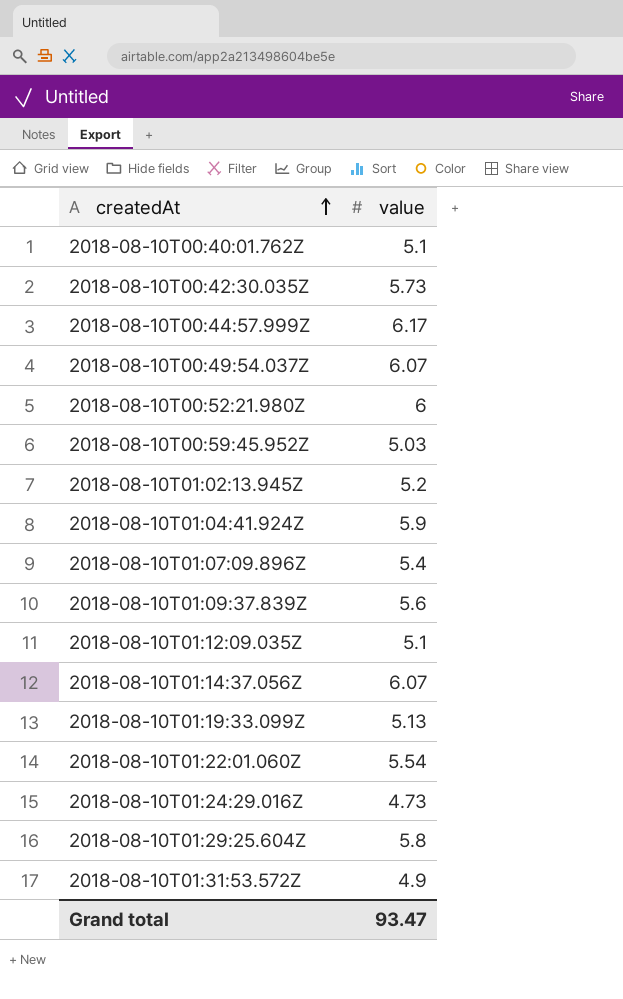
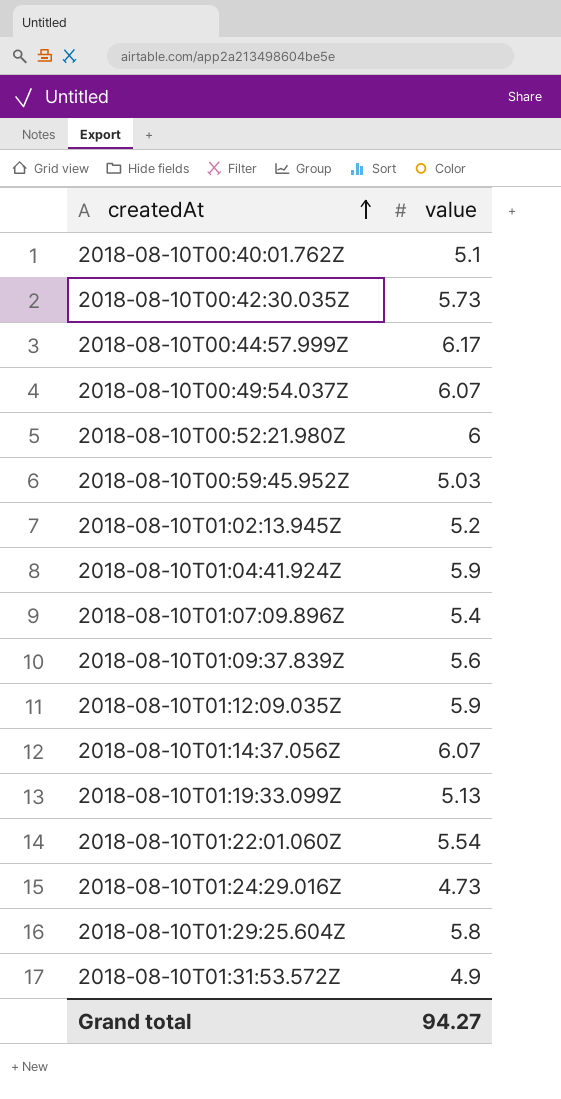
2018-08-10T01:12:09.035Z | value: 5.1 -> 5.9
Grand total | value: 93.47 -> 94.27

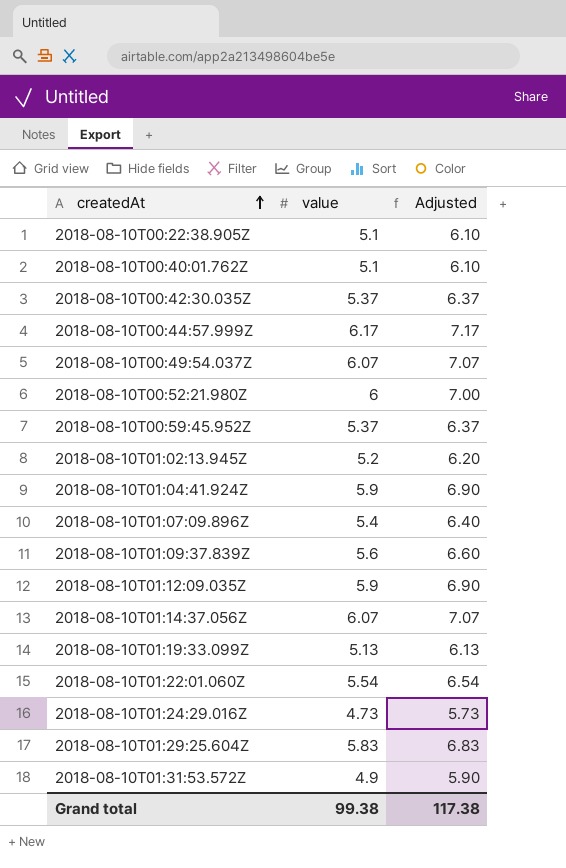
column Adjusted | formula: none -> [value] + 1
row 2018-08-10T00:22:38.905Z: none -> 5.1 | 6.10
2018-08-10T00:42:30.035Z | value: 5.73 -> 5.37
2018-08-10T00:59:45.952Z | value: 5.03 -> 5.37
2018-08-10T01:29:25.604Z | value: 5.8 -> 5.83
Grand total | value: 94.27 -> 99.38

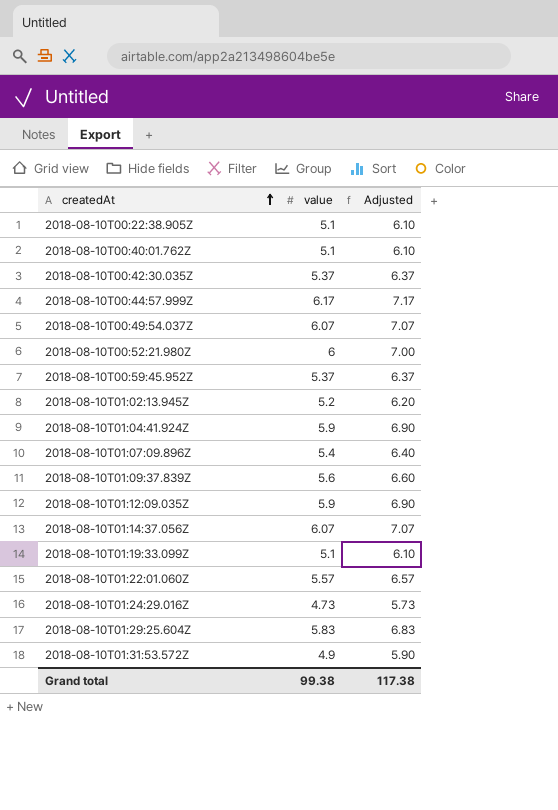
2018-08-10T01:19:33.099Z | value: 5.13 -> 5.1
2018-08-10T01:19:33.099Z | Adjusted: 6.13 -> 6.10
2018-08-10T01:22:01.060Z | value: 5.54 -> 5.57
2018-08-10T01:22:01.060Z | Adjusted: 6.54 -> 6.57

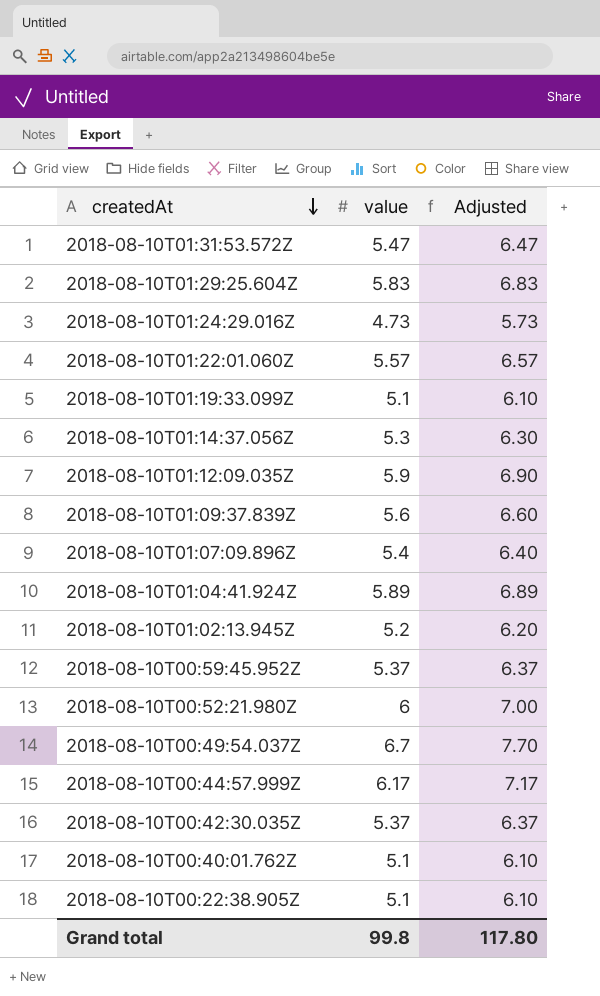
row order: createdAt ascending -> createdAt descending
2018-08-10T01:31:53.572Z | value: 4.9 -> 5.47
2018-08-10T01:31:53.572Z | Adjusted: 5.90 -> 6.47
2018-08-10T01:14:37.056Z | value: 6.07 -> 5.3
2018-08-10T01:14:37.056Z | Adjusted: 7.07 -> 6.30
2018-08-10T01:04:41.924Z | value: 5.9 -> 5.89
2018-08-10T01:04:41.924Z | Adjusted: 6.90 -> 6.89
2018-08-10T00:49:54.037Z | value: 6.07 -> 6.7
2018-08-10T00:49:54.037Z | Adjusted: 7.07 -> 7.70
Grand total | value: 99.38 -> 99.8
Grand total | Adjusted: 117.38 -> 117.80

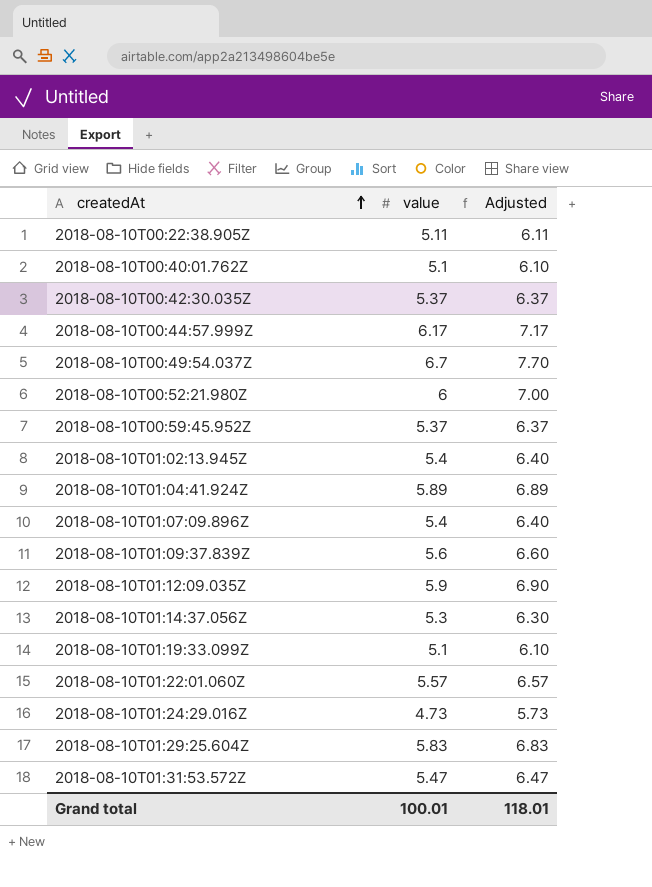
row order: createdAt descending -> createdAt ascending
2018-08-10T00:22:38.905Z | value: 5.1 -> 5.11
2018-08-10T00:22:38.905Z | Adjusted: 6.10 -> 6.11
2018-08-10T01:02:13.945Z | value: 5.2 -> 5.4
2018-08-10T01:02:13.945Z | Adjusted: 6.20 -> 6.40
Grand total | value: 99.8 -> 100.01
Grand total | Adjusted: 117.80 -> 118.01

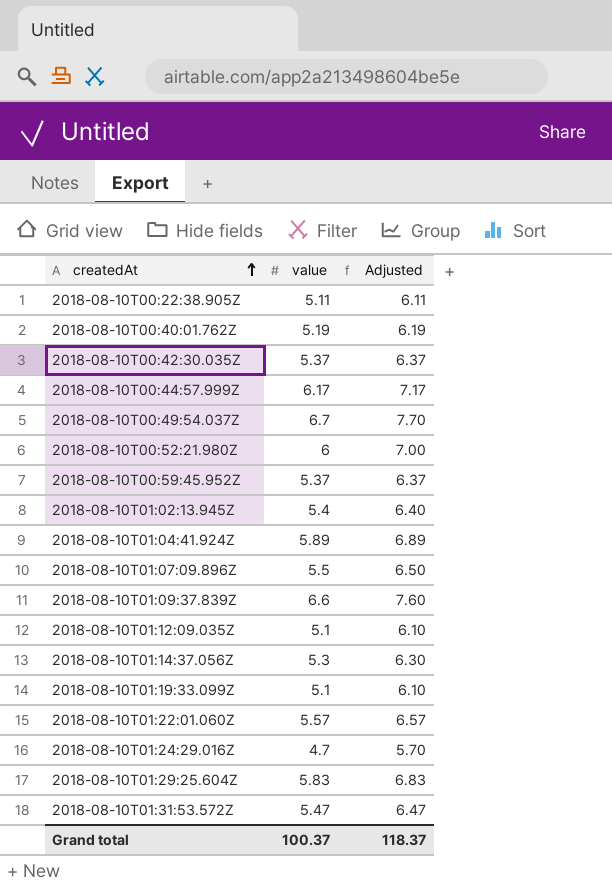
2018-08-10T00:40:01.762Z | value: 5.1 -> 5.19
2018-08-10T00:40:01.762Z | Adjusted: 6.10 -> 6.19
2018-08-10T01:07:09.896Z | value: 5.4 -> 5.5
2018-08-10T01:07:09.896Z | Adjusted: 6.40 -> 6.50
2018-08-10T01:09:37.839Z | value: 5.6 -> 6.6
2018-08-10T01:09:37.839Z | Adjusted: 6.60 -> 7.60
2018-08-10T01:12:09.035Z | value: 5.9 -> 5.1
2018-08-10T01:12:09.035Z | Adjusted: 6.90 -> 6.10
2018-08-10T01:24:29.016Z | value: 4.73 -> 4.7
2018-08-10T01:24:29.016Z | Adjusted: 5.73 -> 5.70
Grand total | value: 100.01 -> 100.37
Grand total | Adjusted: 118.01 -> 118.37

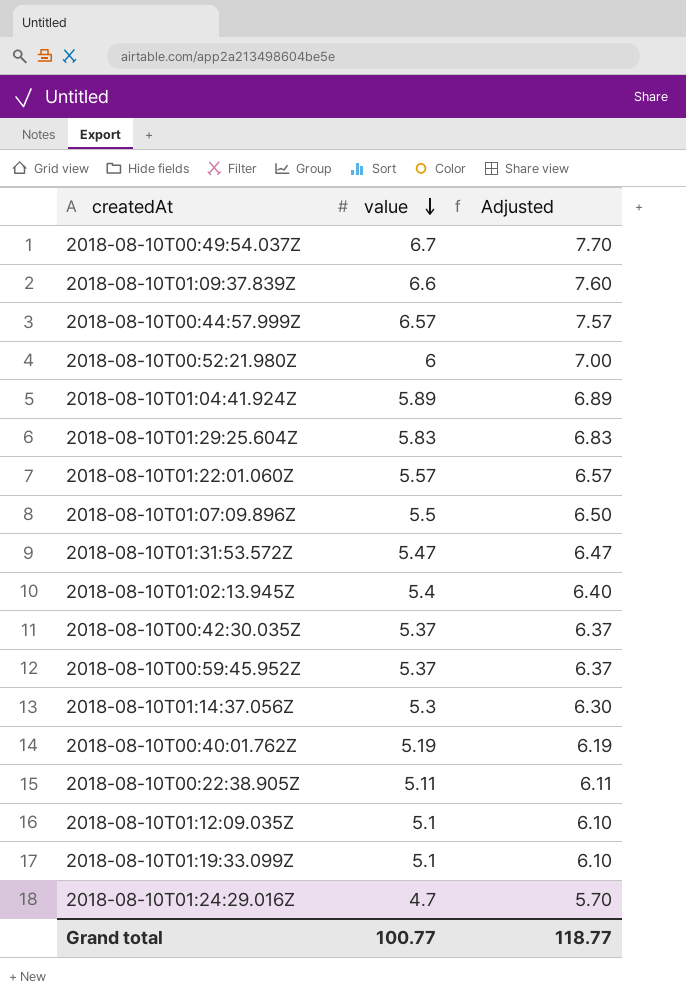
row order: createdAt ascending -> value descending
2018-08-10T00:44:57.999Z | value: 6.17 -> 6.57
2018-08-10T00:44:57.999Z | Adjusted: 7.17 -> 7.57
Grand total | value: 100.37 -> 100.77
Grand total | Adjusted: 118.37 -> 118.77

